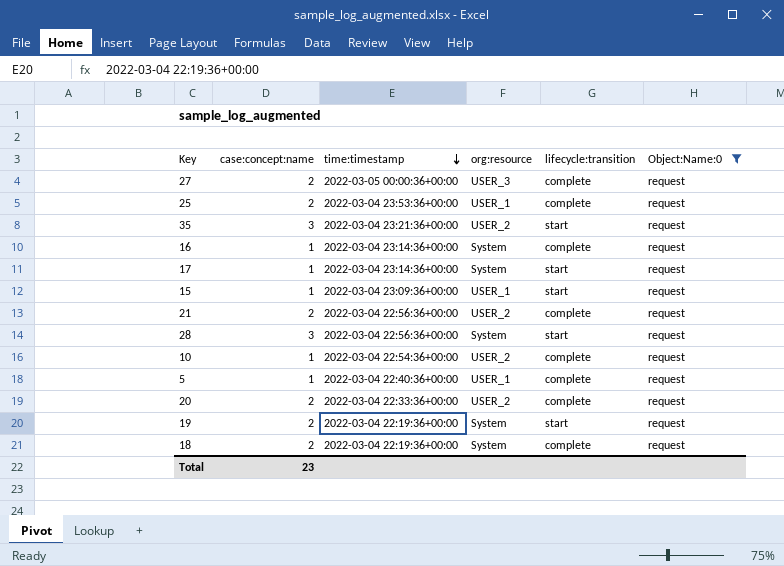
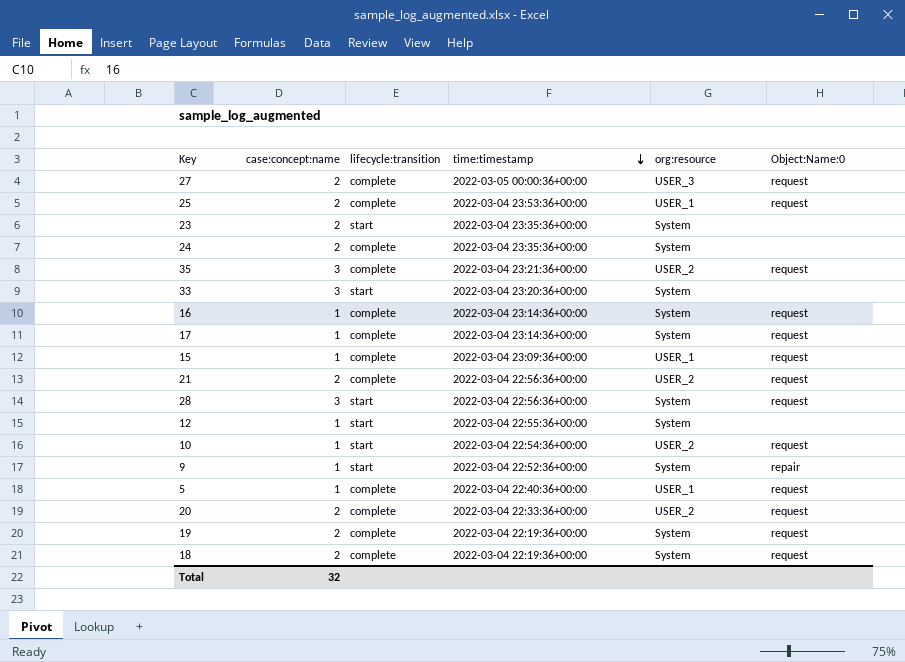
filter: Object:Name:0 = request -> none
column lifecycle:transition | position: 5 -> 3
35 | lifecycle:transition: start -> complete
17 | lifecycle:transition: start -> complete
15 | lifecycle:transition: start -> complete
10 | lifecycle:transition: complete -> start
19 | lifecycle:transition: start -> complete
Total | case:concept:name: 23 -> 32

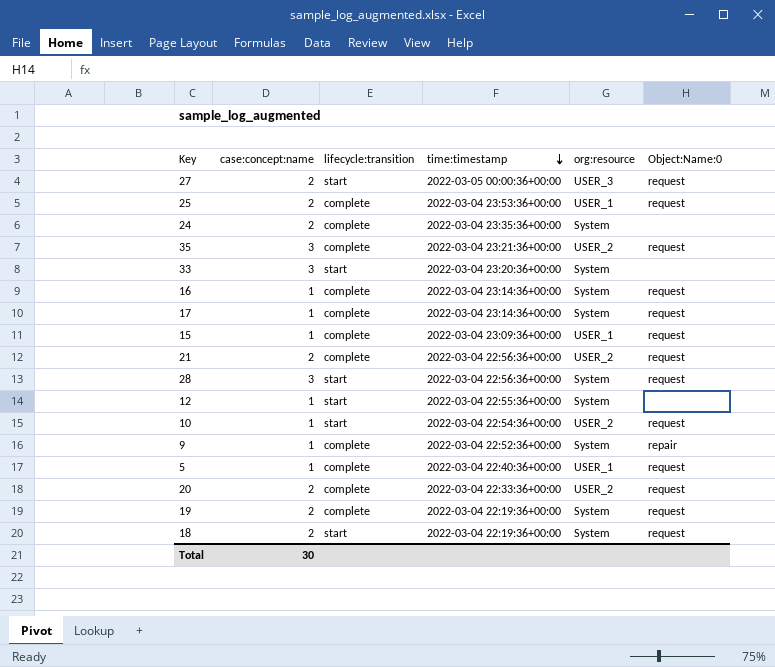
row 23: 2 | start | 2022-03-04 23:35:36+00:00 | System | none -> none
27 | lifecycle:transition: complete -> start
9 | lifecycle:transition: start -> complete
18 | lifecycle:transition: complete -> start
Total | case:concept:name: 32 -> 30

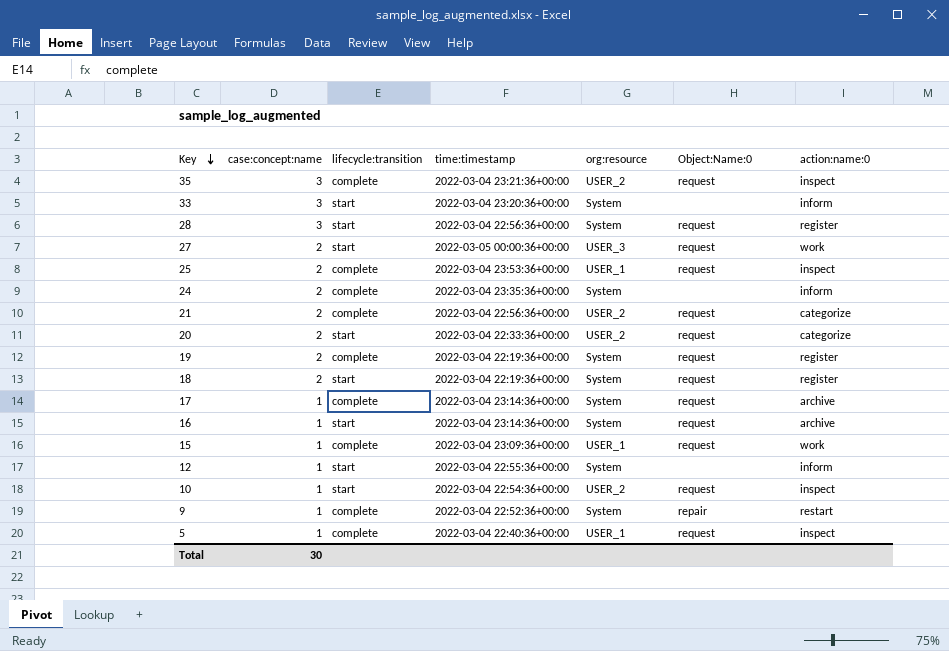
row order: time:timestamp descending -> Key descending
column action:name:0 | position: none -> 7
20 | lifecycle:transition: complete -> start
16 | lifecycle:transition: complete -> start

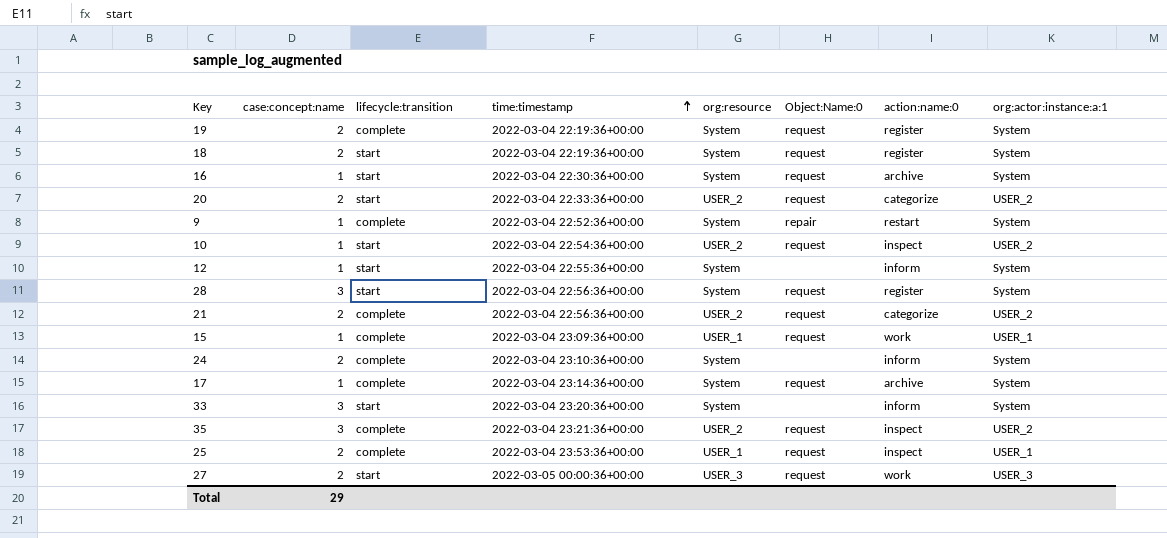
row order: Key descending -> time:timestamp ascending
column org:actor:instance:a:1 | position: none -> 8
row 5: 1 | complete | 2022-03-04 22:40:36+00:00 | USER_1 | request | inspect -> none
16 | time:timestamp: 2022-03-04 23:14:36+00:00 -> 2022-03-04 22:30:36+00:00
24 | time:timestamp: 2022-03-04 23:35:36+00:00 -> 2022-03-04 23:10:36+00:00
Total | case:concept:name: 30 -> 29

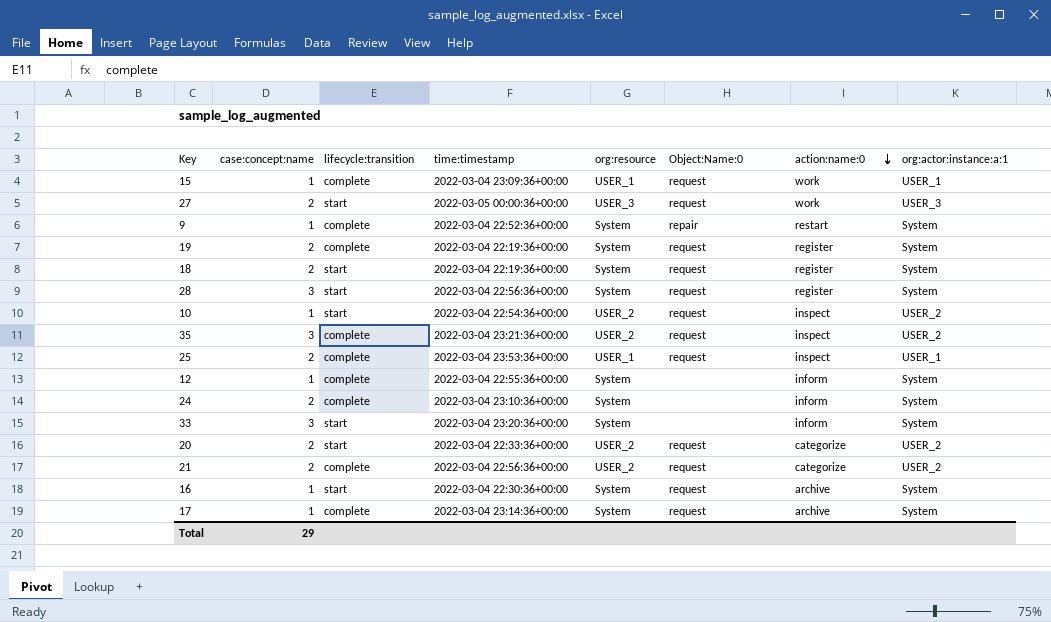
row order: time:timestamp ascending -> action:name:0 descending
12 | lifecycle:transition: start -> complete

